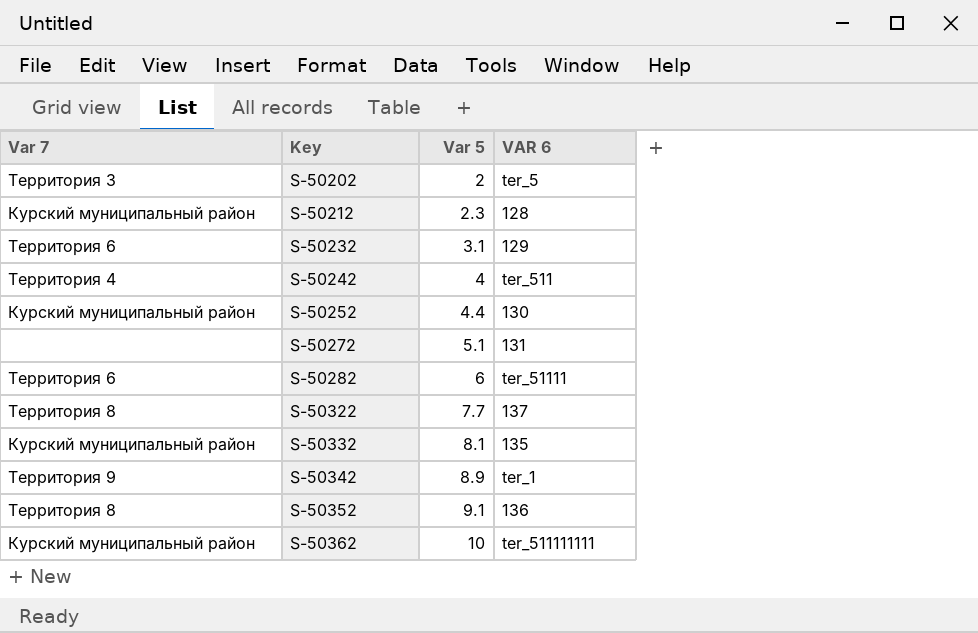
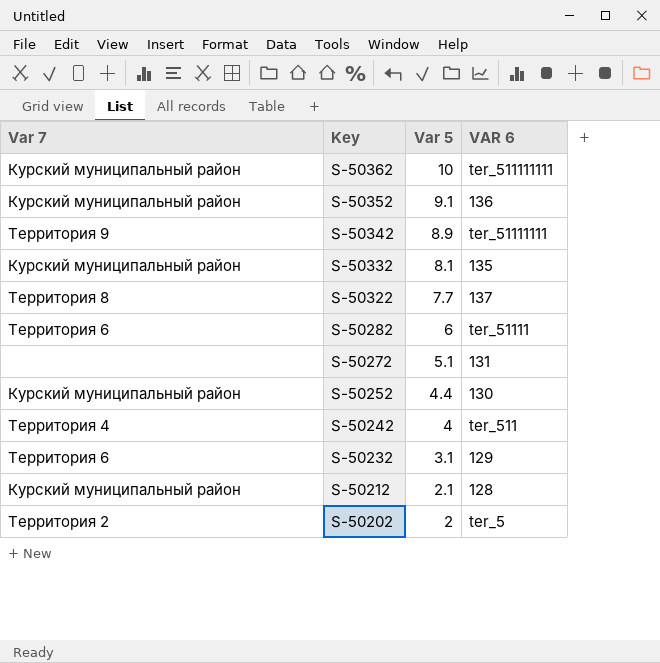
row order: Key ascending -> Key descending
S-50352 | Var 7: Территория 8 -> Курский муниципальный район
S-50342 | VAR 6: ter_1 -> ter_51111111
S-50212 | Var 5: 2.3 -> 2.1
S-50202 | Var 7: Территория 3 -> Территория 2

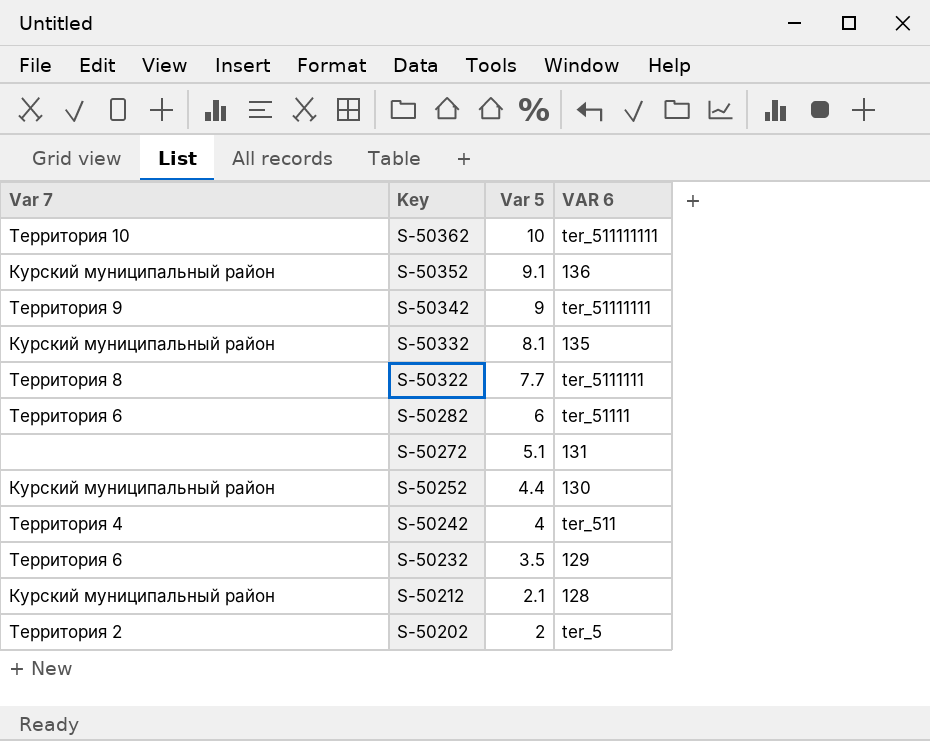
S-50362 | Var 7: Курский муниципальный район -> Территория 10
S-50342 | Var 5: 8.9 -> 9
S-50322 | VAR 6: 137 -> ter_5111111
S-50232 | Var 5: 3.1 -> 3.5

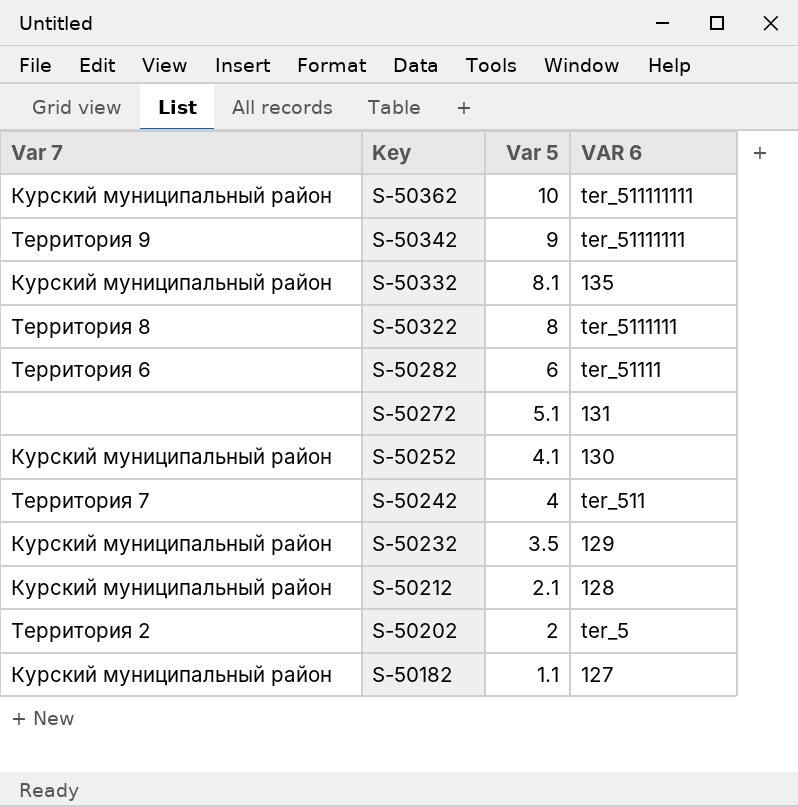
row S-50352: Курский муниципальный район | 9.1 | 136 -> none
S-50362 | Var 7: Территория 10 -> Курский муниципальный район
S-50322 | Var 5: 7.7 -> 8
S-50252 | Var 5: 4.4 -> 4.1
S-50242 | Var 7: Территория 4 -> Территория 7
S-50232 | Var 7: Территория 6 -> Курский муниципальный район
row S-50182: none -> Курский муниципальный район | 1.1 | 127

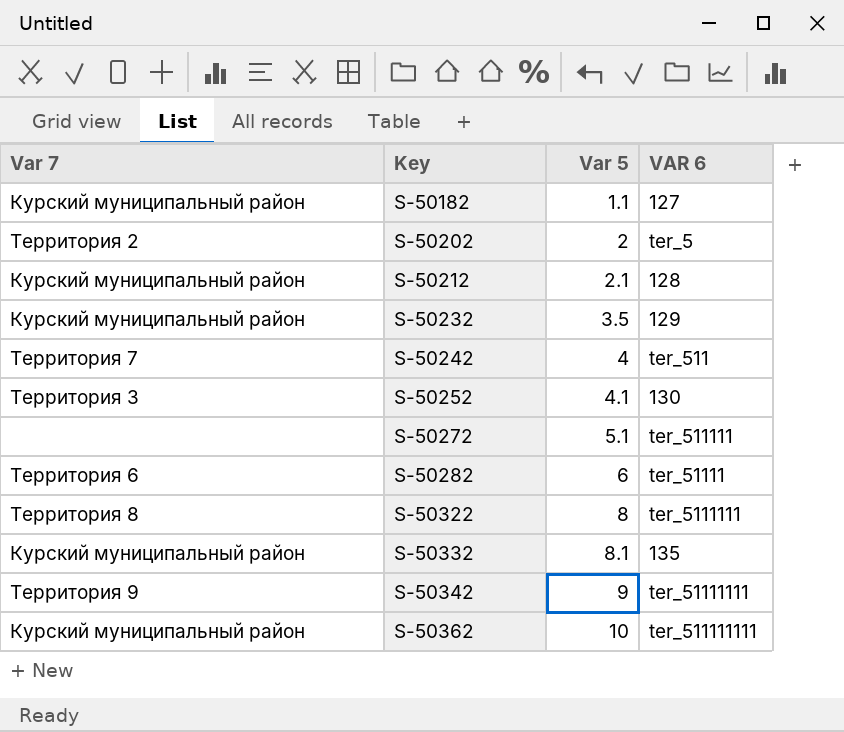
row order: Key descending -> Key ascending
S-50252 | Var 7: Курский муниципальный район -> Территория 3
S-50272 | VAR 6: 131 -> ter_511111

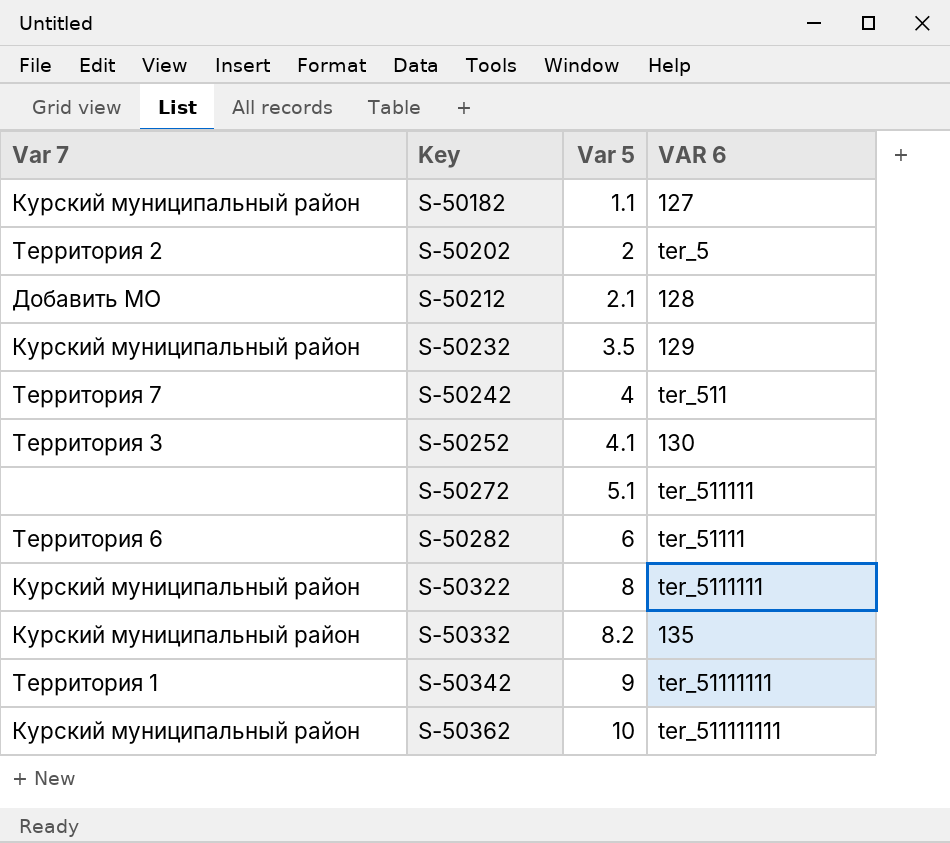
S-50212 | Var 7: Курский муниципальный район -> Добавить МО
S-50322 | Var 7: Территория 8 -> Курский муниципальный район
S-50332 | Var 5: 8.1 -> 8.2
S-50342 | Var 7: Территория 9 -> Территория 1

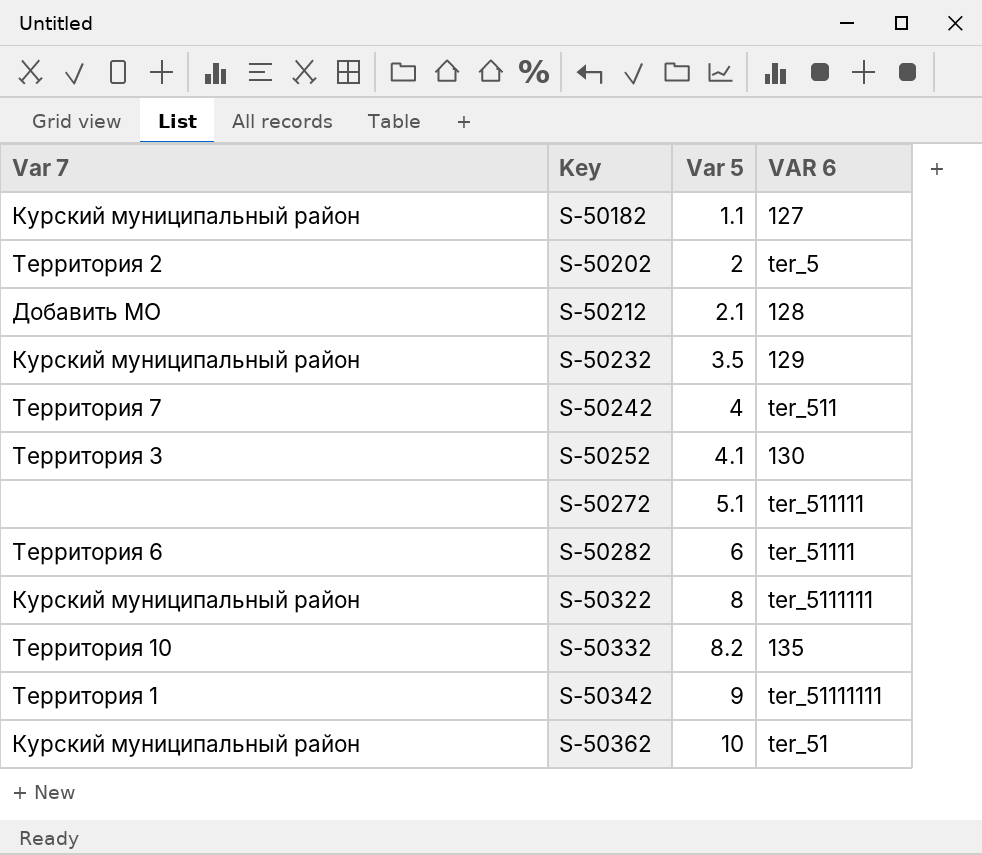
S-50332 | Var 7: Курский муниципальный район -> Территория 10
S-50362 | VAR 6: ter_511111111 -> ter_51

